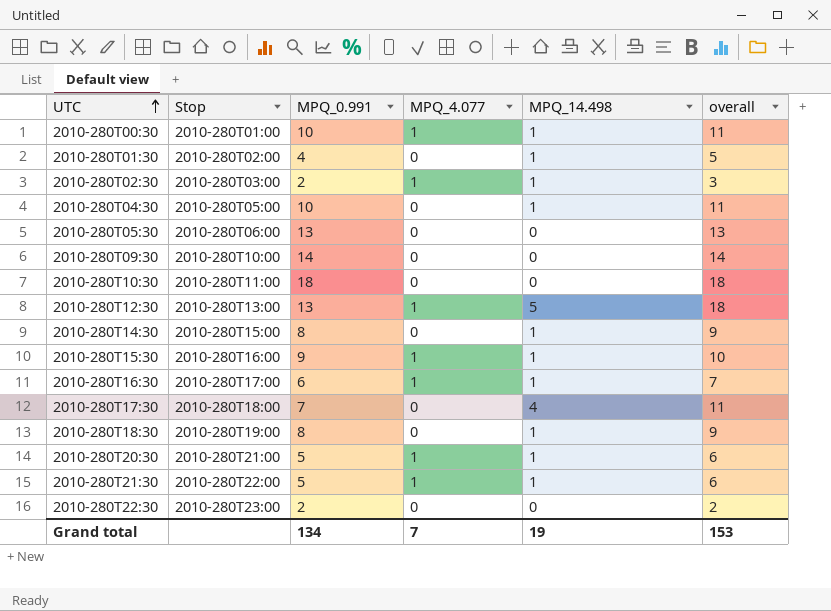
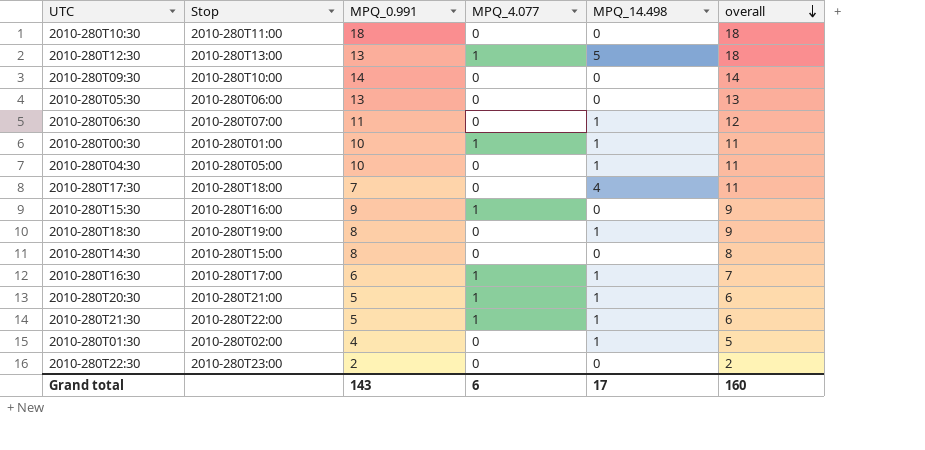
row order: UTC ascending -> overall descending
row 2010-280T02:30: 2010-280T03:00 | 2 | 1 | 1 | 3 -> none
row 2010-280T06:30: none -> 2010-280T07:00 | 11 | 0 | 1 | 12
2010-280T15:30 | MPQ_14.498: 1 -> 0
2010-280T15:30 | overall: 10 -> 9
2010-280T14:30 | MPQ_14.498: 1 -> 0
2010-280T14:30 | overall: 9 -> 8
Grand total | MPQ_0.991: 134 -> 143
Grand total | MPQ_4.077: 7 -> 6
Grand total | MPQ_14.498: 19 -> 17
Grand total | overall: 153 -> 160

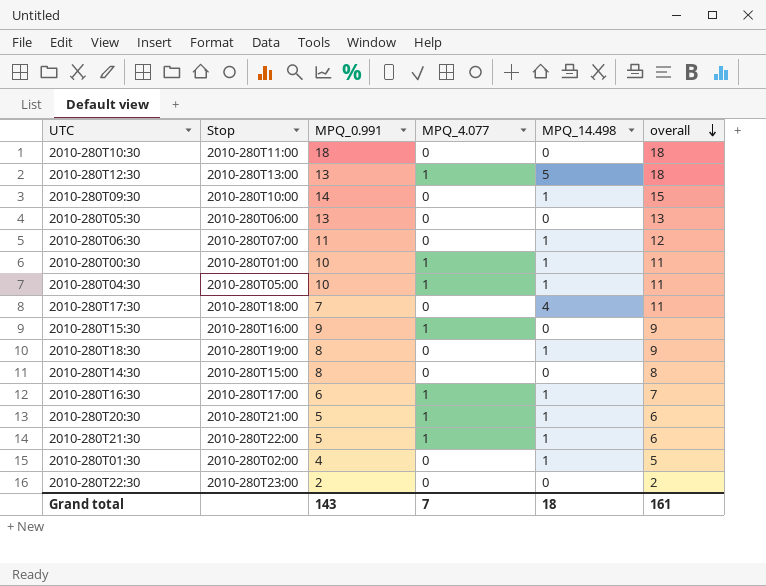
2010-280T09:30 | MPQ_14.498: 0 -> 1
2010-280T09:30 | overall: 14 -> 15
2010-280T04:30 | MPQ_4.077: 0 -> 1
Grand total | MPQ_4.077: 6 -> 7
Grand total | MPQ_14.498: 17 -> 18
Grand total | overall: 160 -> 161

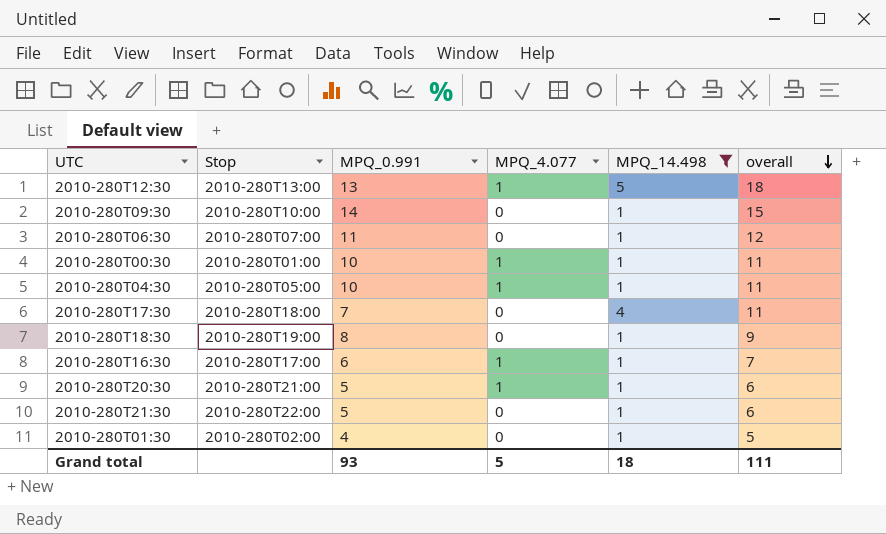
filter: none -> MPQ_14.498 != 0
2010-280T21:30 | MPQ_4.077: 1 -> 0
Grand total | MPQ_0.991: 143 -> 93
Grand total | MPQ_4.077: 7 -> 5
Grand total | overall: 161 -> 111

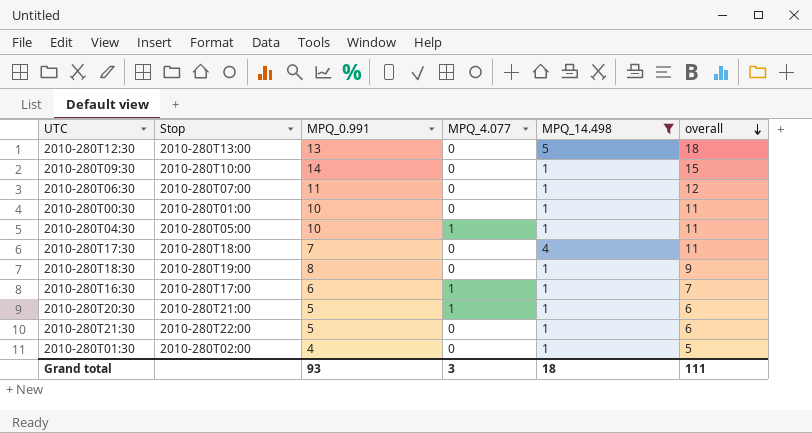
2010-280T12:30 | MPQ_4.077: 1 -> 0
2010-280T00:30 | MPQ_4.077: 1 -> 0
Grand total | MPQ_4.077: 5 -> 3

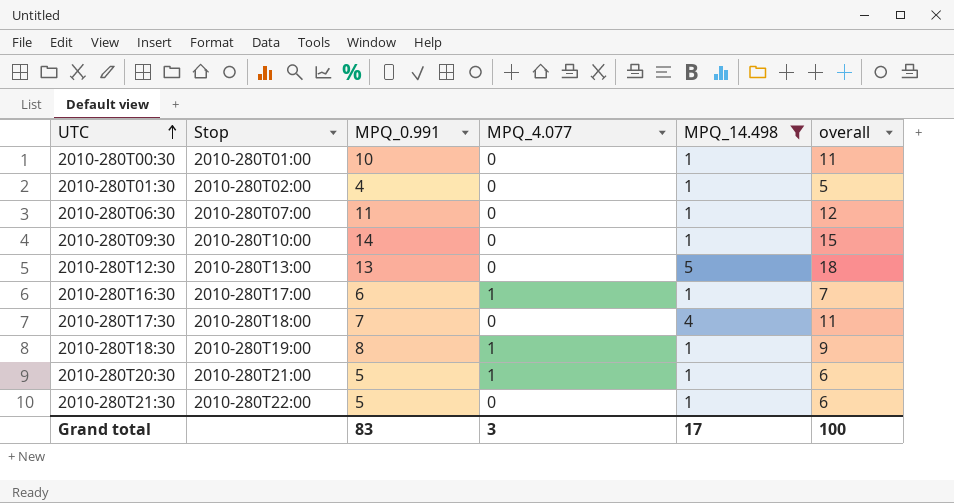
row order: overall descending -> UTC ascending
row 2010-280T04:30: 2010-280T05:00 | 10 | 1 | 1 | 11 -> none
2010-280T18:30 | MPQ_4.077: 0 -> 1
Grand total | MPQ_0.991: 93 -> 83
Grand total | MPQ_14.498: 18 -> 17
Grand total | overall: 111 -> 100

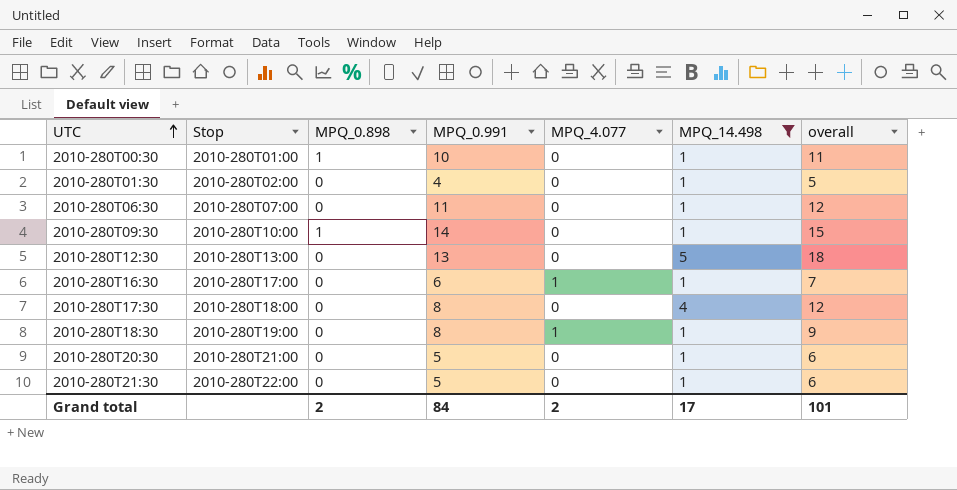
column MPQ_0.898 | position: none -> 3
2010-280T17:30 | MPQ_0.991: 7 -> 8
2010-280T17:30 | overall: 11 -> 12
2010-280T20:30 | MPQ_4.077: 1 -> 0
Grand total | MPQ_0.991: 83 -> 84
Grand total | MPQ_4.077: 3 -> 2
Grand total | overall: 100 -> 101

